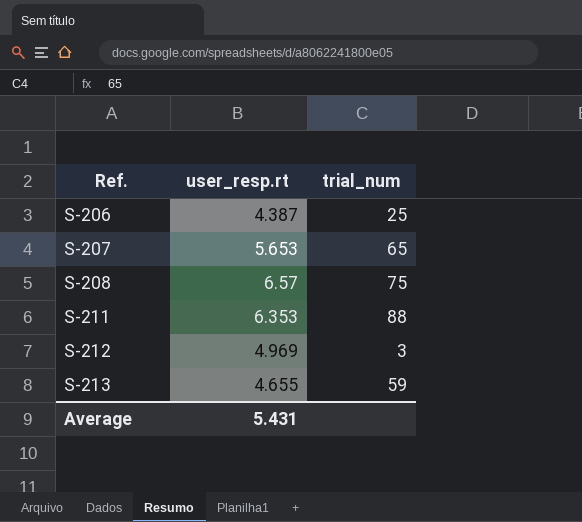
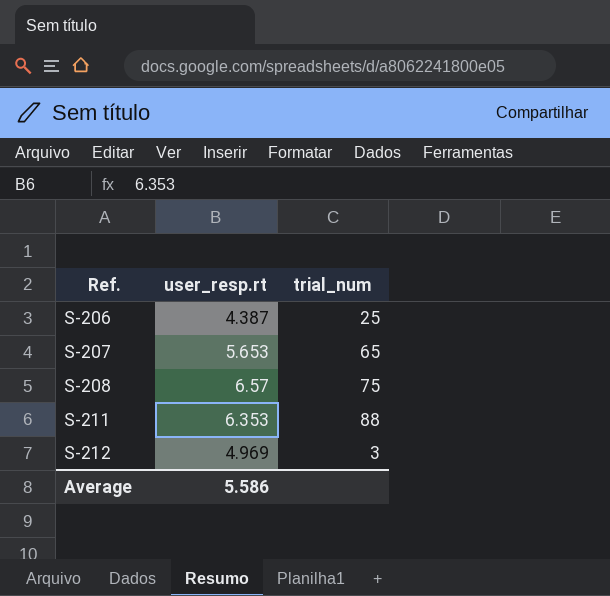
row S-213: 4.655 | 59 -> none
Average | user_resp.rt: 5.431 -> 5.586

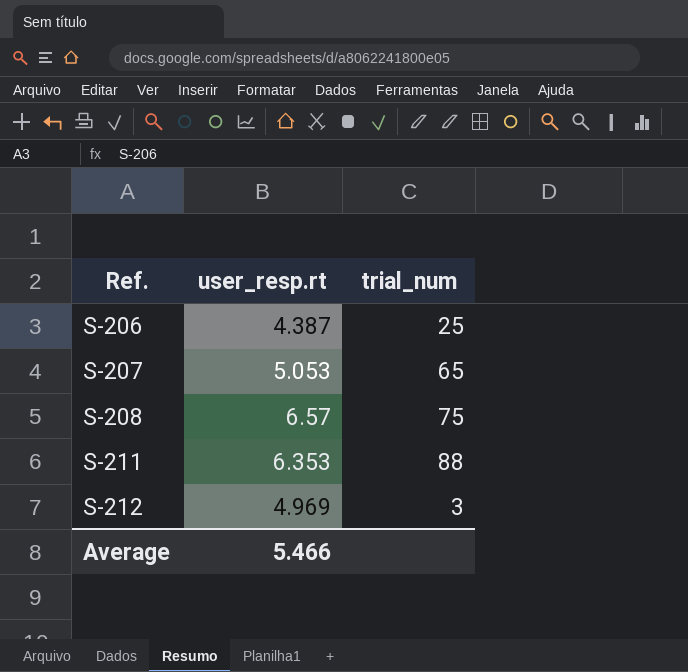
S-207 | user_resp.rt: 5.653 -> 5.053
Average | user_resp.rt: 5.586 -> 5.466

